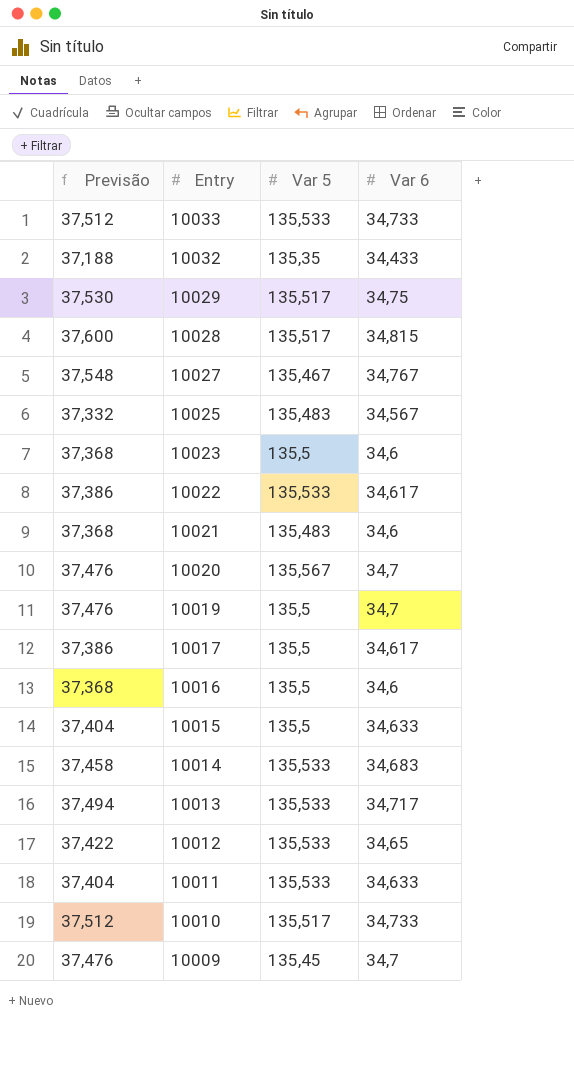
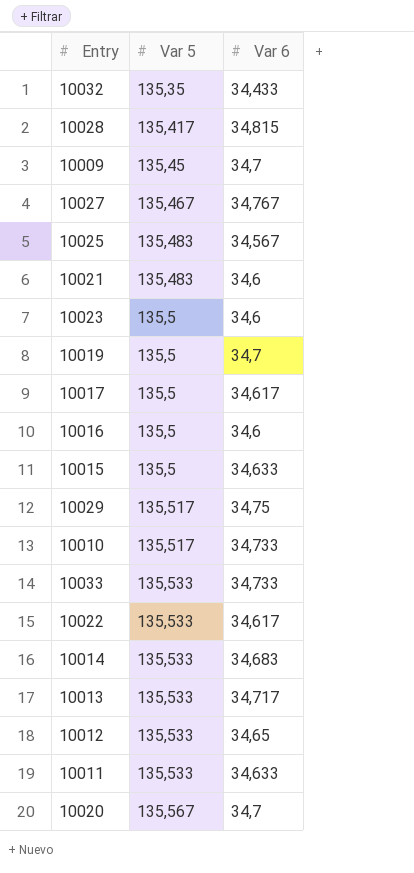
row order: Entry descending -> Var 5 ascending
column Previsão | formula: [Var 6] * 1,08 -> none
10028 | Var 5: 135,517 -> 135,417

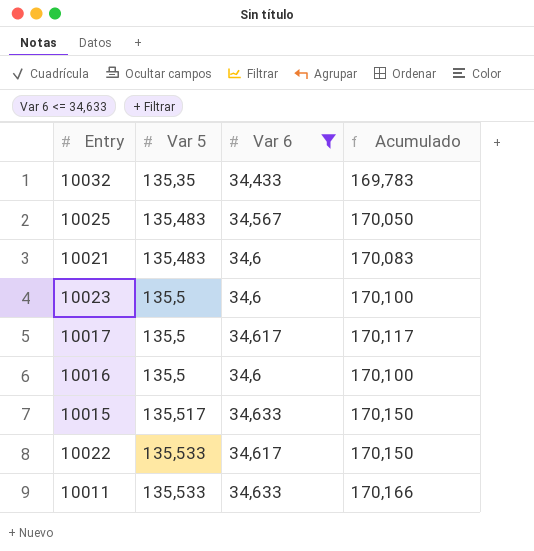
filter: none -> Var 6 <= 34,633
column Acumulado | formula: none -> [Var 5] + [Var 6]
10015 | Var 5: 135,5 -> 135,517

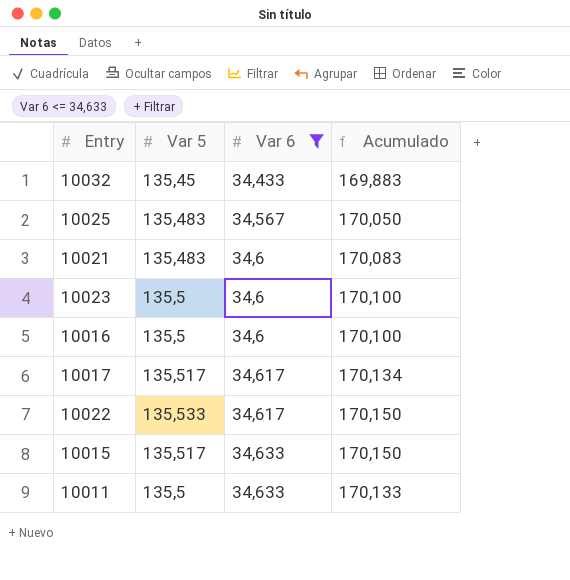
row order: Var 5 ascending -> Var 6 ascending
10032 | Var 5: 135,35 -> 135,45
10032 | Acumulado: 169,783 -> 169,883
10017 | Var 5: 135,5 -> 135,517
10017 | Acumulado: 170,117 -> 170,134
10011 | Var 5: 135,533 -> 135,5
10011 | Acumulado: 170,166 -> 170,133

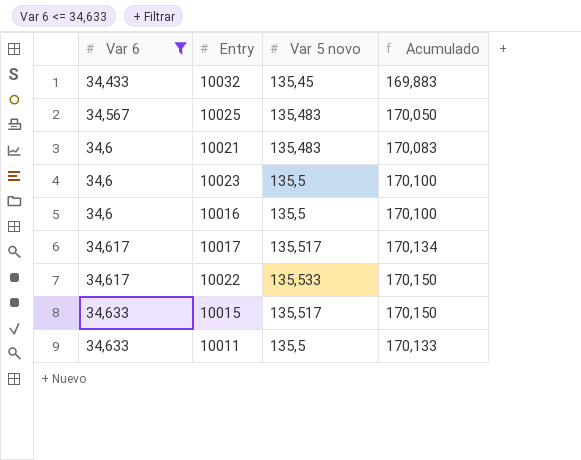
column Var 6 | position: 3 -> 1
column name: Var 5 -> Var 5 novo

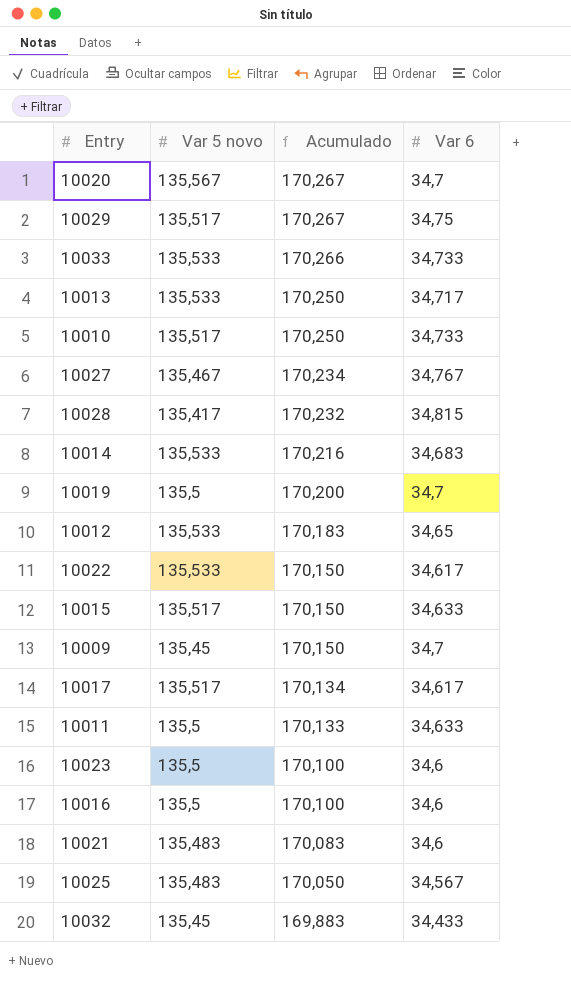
filter: Var 6 <= 34,633 -> none
row order: Var 6 ascending -> Acumulado descending
column Var 6 | position: 1 -> 4

